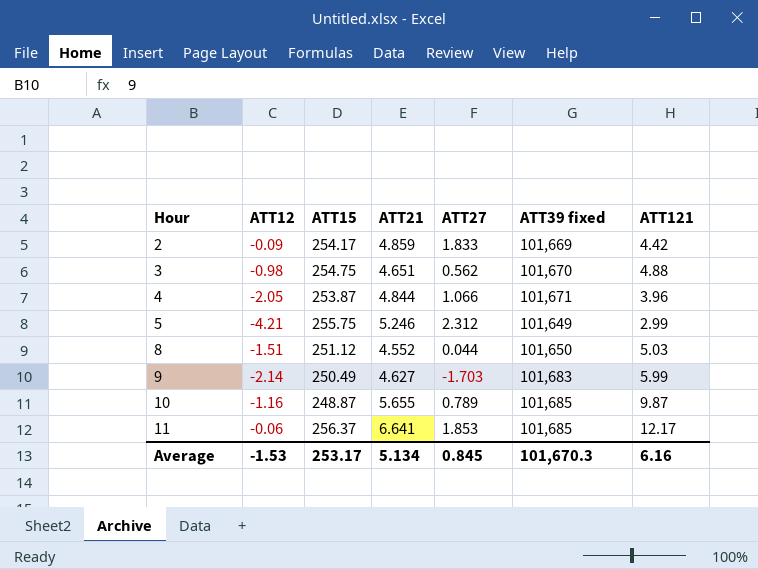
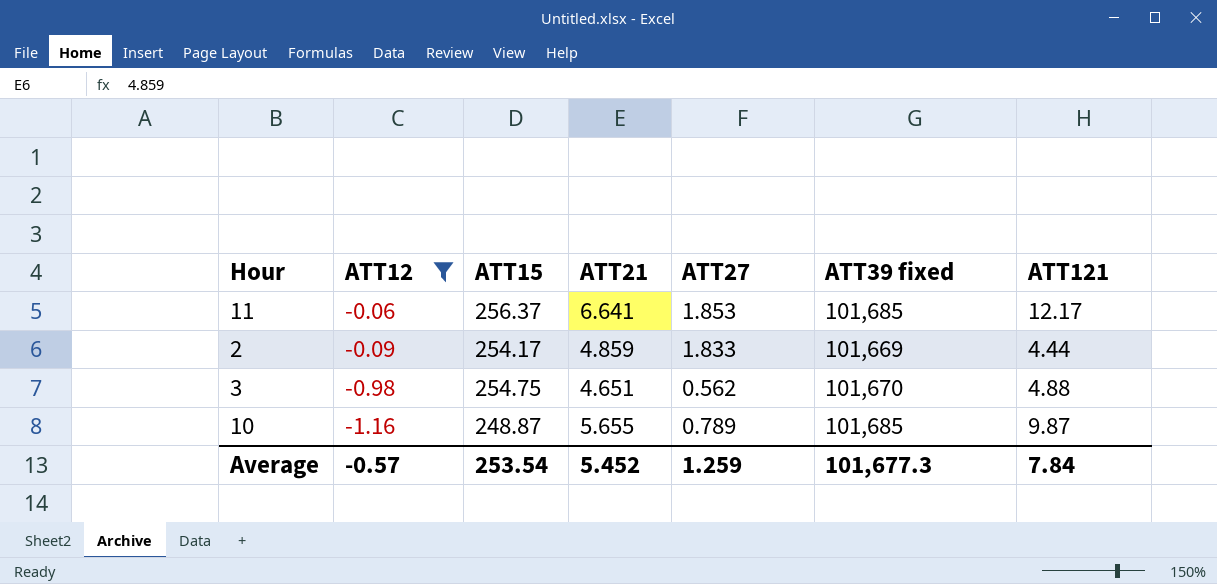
filter: none -> ATT12 >= -1.16
row order: Hour ascending -> ATT12 descending
2 | ATT121: 4.42 -> 4.44
Average | ATT12: -1.53 -> -0.57
Average | ATT15: 253.17 -> 253.54
Average | ATT21: 5.134 -> 5.452
Average | ATT27: 0.845 -> 1.259
Average | ATT39 fixed: 101,670.3 -> 101,677.3
Average | ATT121: 6.16 -> 7.84

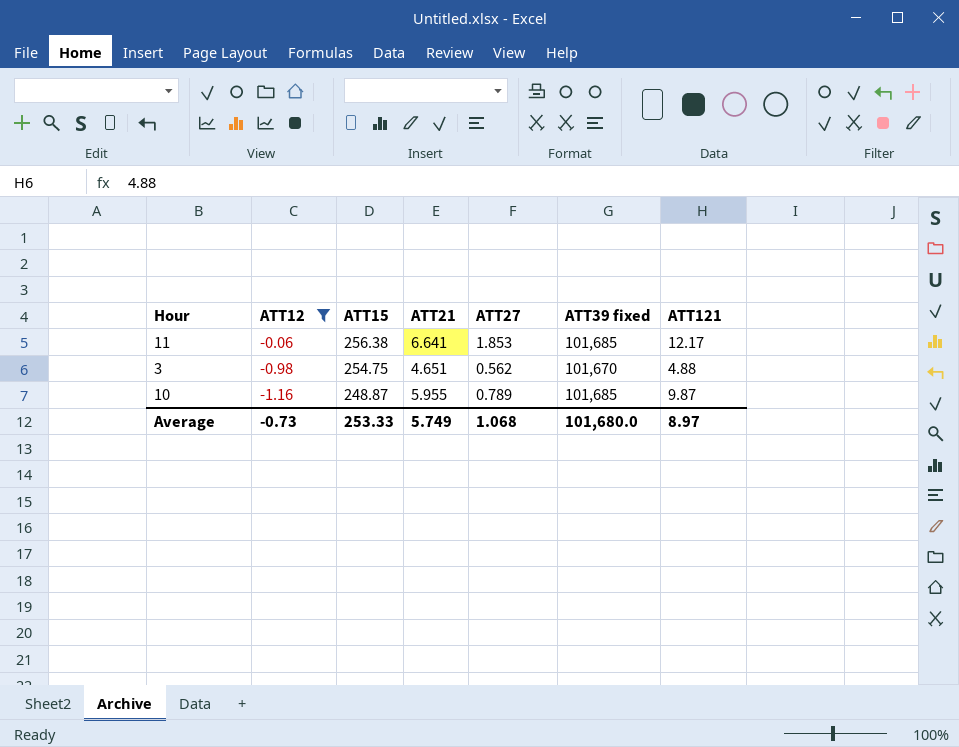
row 2: -0.09 | 254.17 | 4.859 | 1.833 | 101,669 | 4.44 -> none
11 | ATT15: 256.37 -> 256.38
10 | ATT21: 5.655 -> 5.955
Average | ATT12: -0.57 -> -0.73
Average | ATT15: 253.54 -> 253.33
Average | ATT21: 5.452 -> 5.749
Average | ATT27: 1.259 -> 1.068
Average | ATT39 fixed: 101,677.3 -> 101,680.0
Average | ATT121: 7.84 -> 8.97

